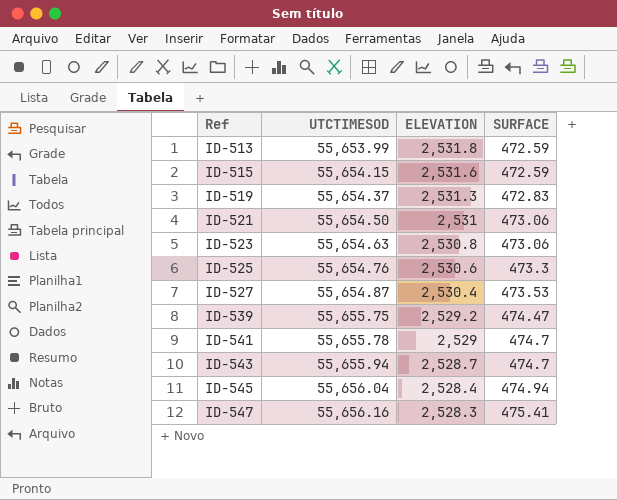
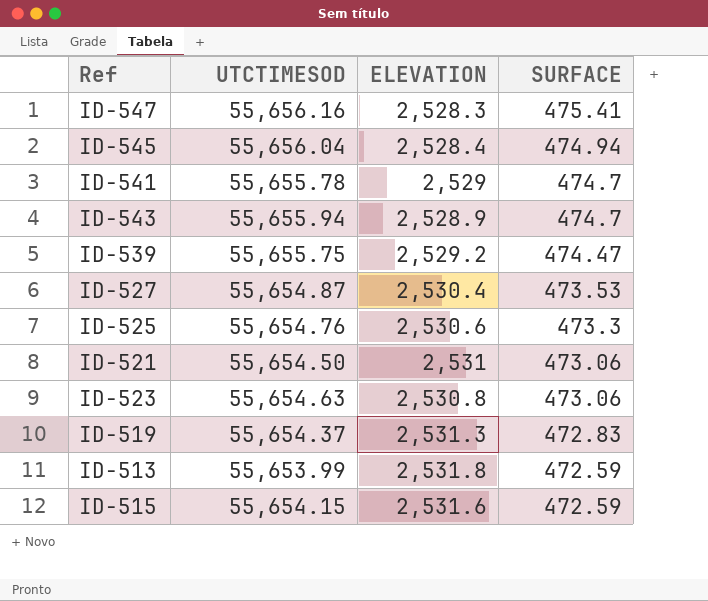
row order: Ref ascending -> SURFACE descending
ID-543 | ELEVATION: 2,528.7 -> 2,528.9

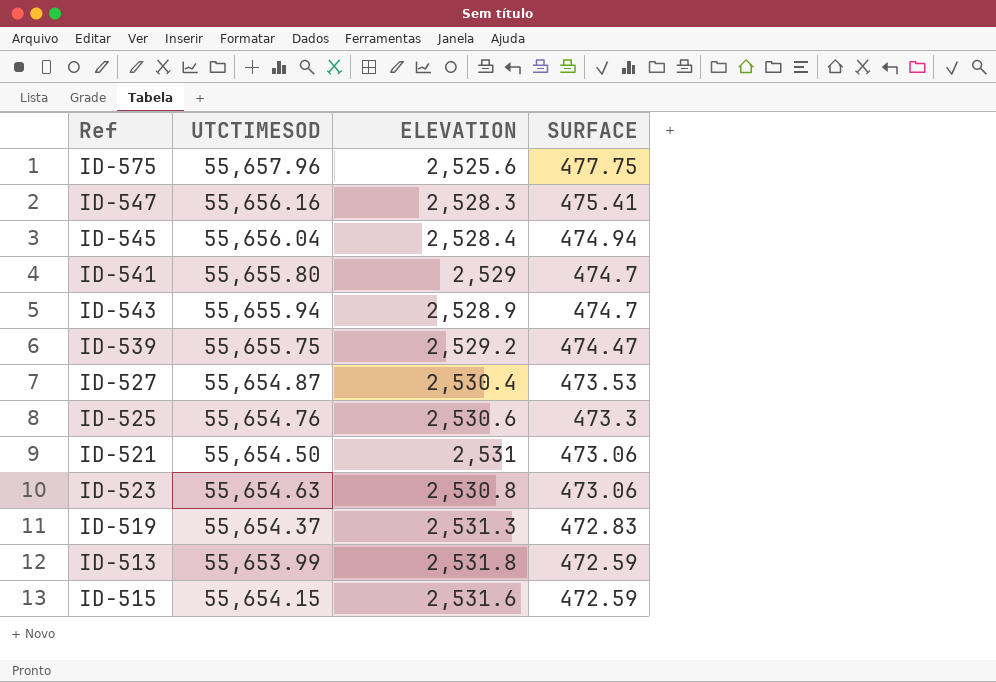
row ID-575: none -> 55,657.96 | 2,525.6 | 477.75
ID-541 | UTCTIMESOD: 55,655.78 -> 55,655.80

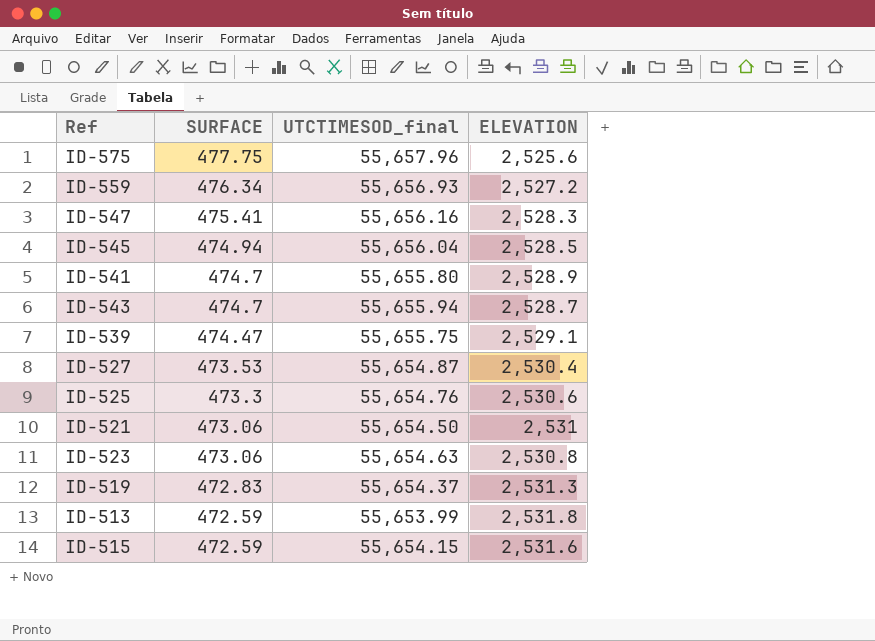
column SURFACE | position: 4 -> 2
column name: UTCTIMESOD -> UTCTIMESOD_final
row ID-559: none -> 476.34 | 55,656.93 | 2,527.2
ID-545 | ELEVATION: 2,528.4 -> 2,528.5
ID-541 | ELEVATION: 2,529 -> 2,528.9
ID-543 | ELEVATION: 2,528.9 -> 2,528.7
ID-539 | ELEVATION: 2,529.2 -> 2,529.1

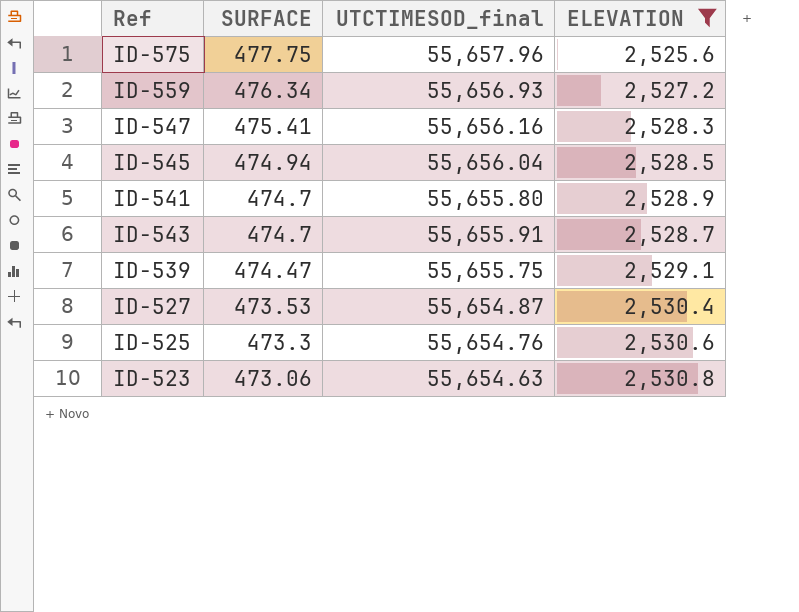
filter: none -> ELEVATION <= 2,530.8
ID-543 | UTCTIMESOD_final: 55,655.94 -> 55,655.91

